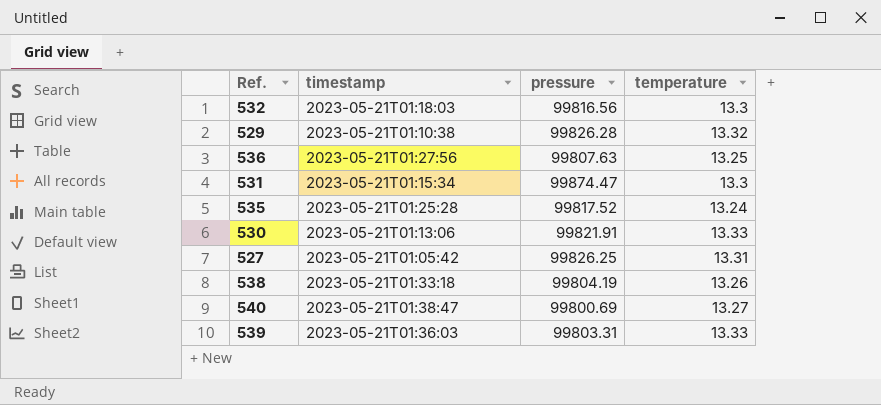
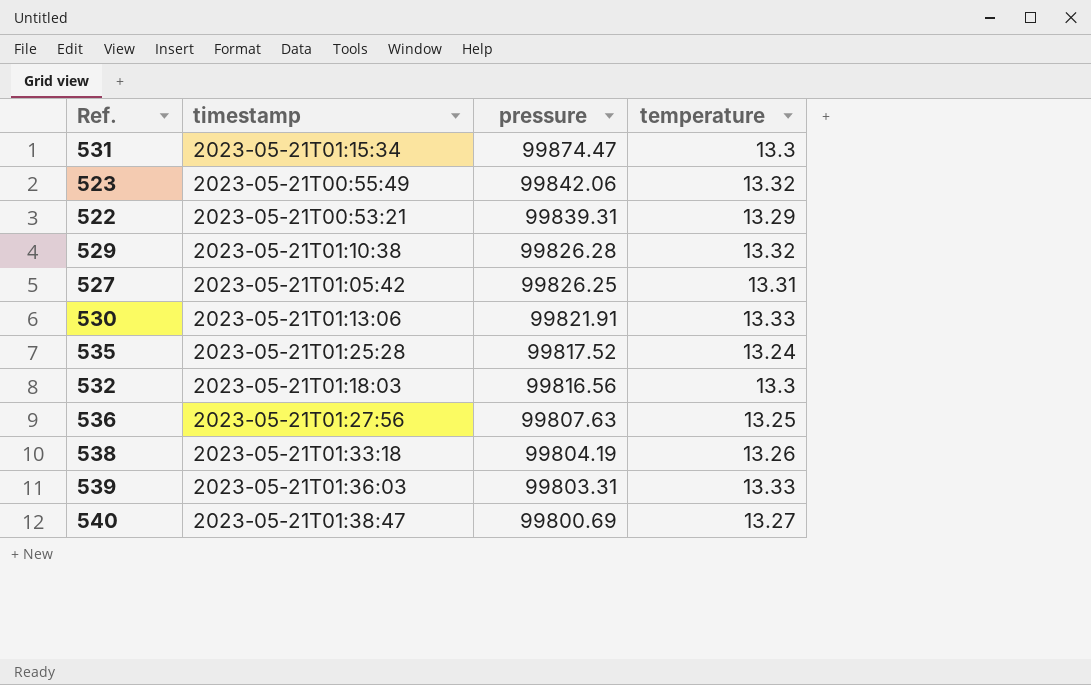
row order: none -> pressure descending
row 523: none -> 2023-05-21T00:55:49 | 99842.06 | 13.32
row 522: none -> 2023-05-21T00:53:21 | 99839.31 | 13.29

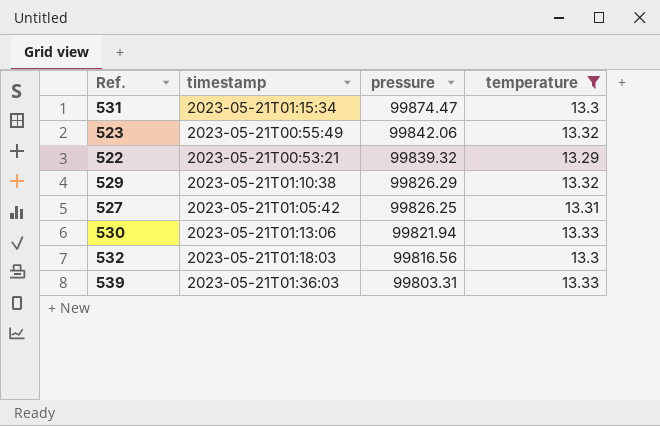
filter: none -> temperature >= 13.29
522 | pressure: 99839.31 -> 99839.32
529 | pressure: 99826.28 -> 99826.29
530 | pressure: 99821.91 -> 99821.94

